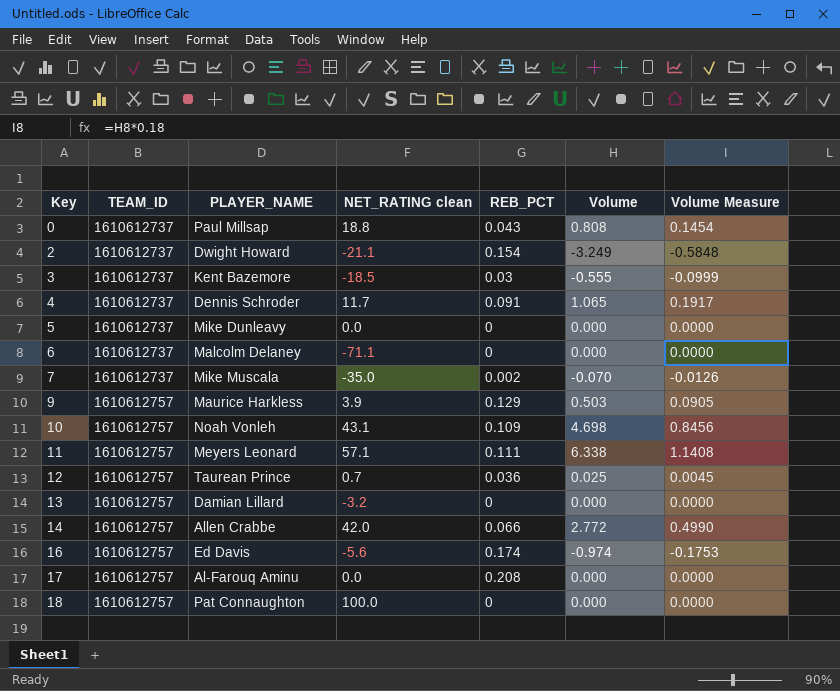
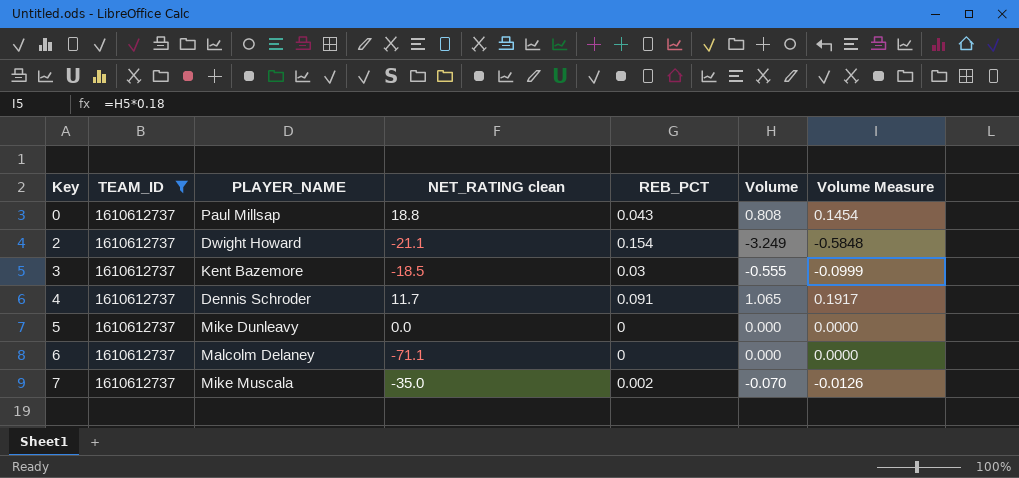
filter: none -> TEAM_ID = 1610612737

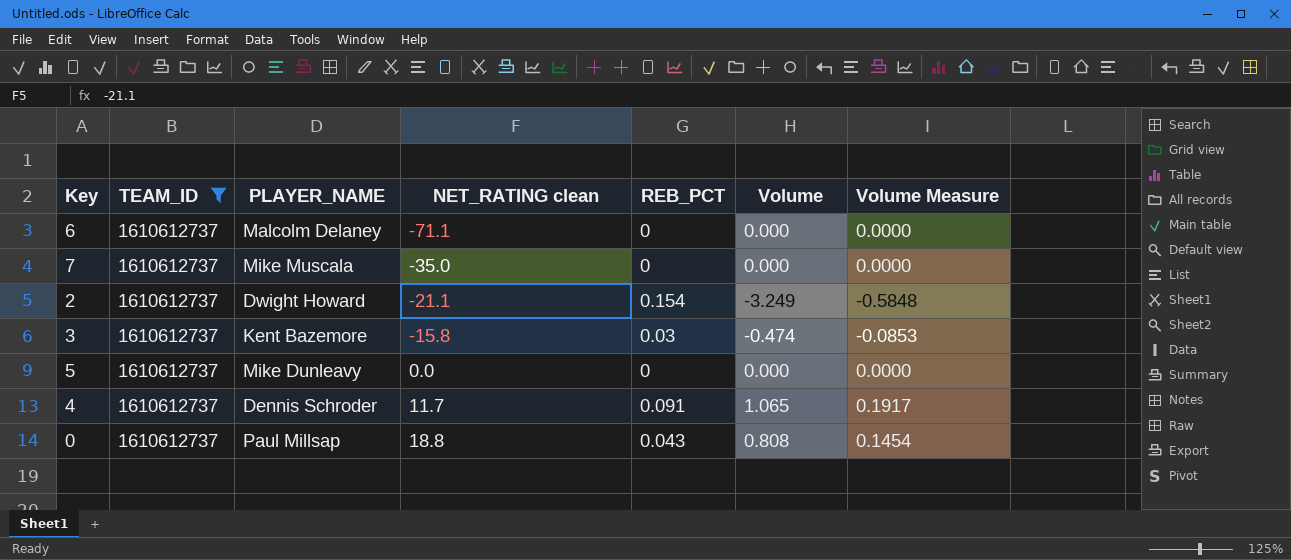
row order: Key ascending -> NET_RATING clean ascending
7 | REB_PCT: 0.002 -> 0
7 | Volume: -0.070 -> 0.000
7 | Volume Measure: -0.0126 -> 0.0000
3 | NET_RATING clean: -18.5 -> -15.8
3 | Volume: -0.555 -> -0.474
3 | Volume Measure: -0.0999 -> -0.0853

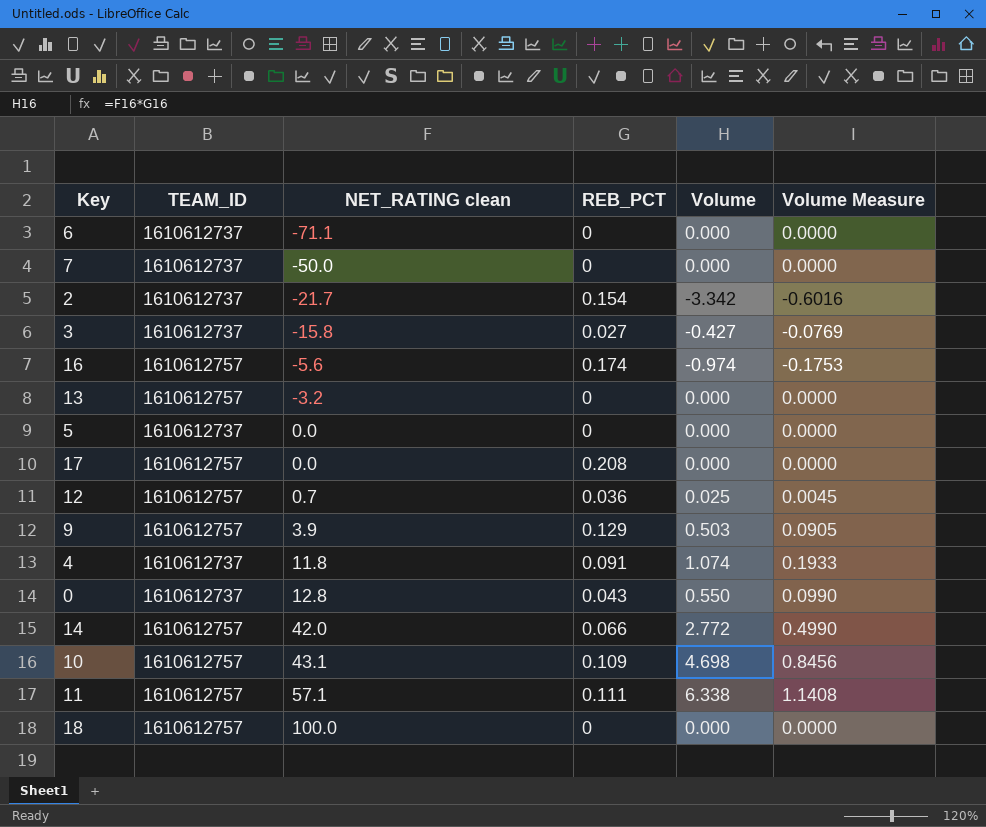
filter: TEAM_ID = 1610612737 -> none
column PLAYER_NAME | position: 3 -> none
7 | NET_RATING clean: -35.0 -> -50.0
2 | NET_RATING clean: -21.1 -> -21.7
2 | Volume: -3.249 -> -3.342
2 | Volume Measure: -0.5848 -> -0.6016
3 | REB_PCT: 0.03 -> 0.027
3 | Volume: -0.474 -> -0.427
3 | Volume Measure: -0.0853 -> -0.0769
4 | NET_RATING clean: 11.7 -> 11.8
4 | Volume: 1.065 -> 1.074
4 | Volume Measure: 0.1917 -> 0.1933
0 | NET_RATING clean: 18.8 -> 12.8
0 | Volume: 0.808 -> 0.550
0 | Volume Measure: 0.1454 -> 0.0990

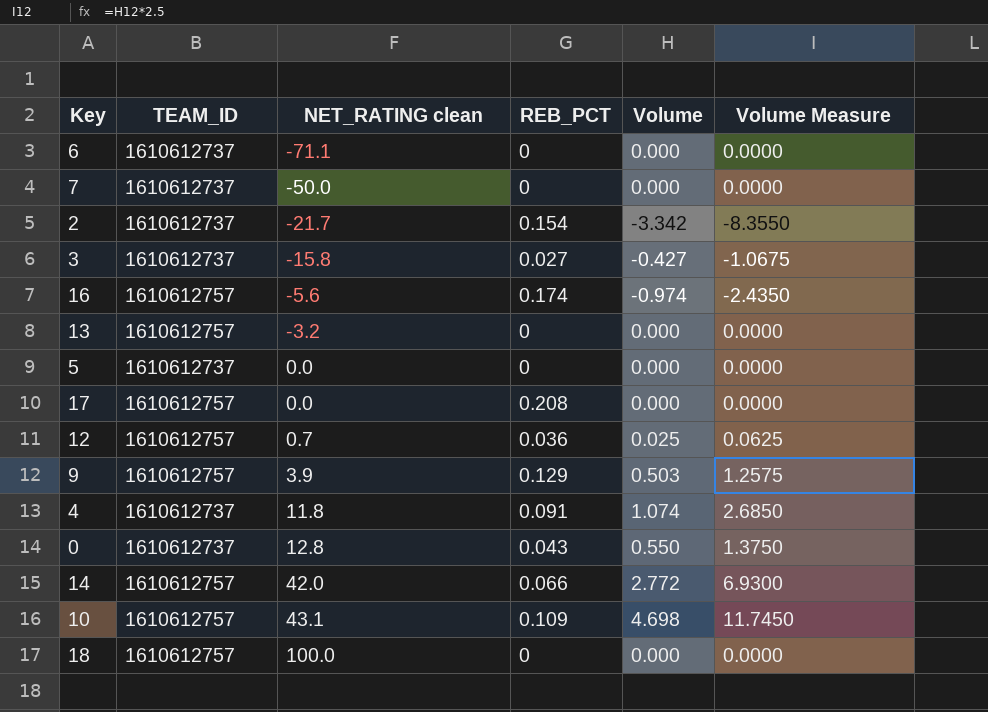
column Volume Measure | formula: [Volume] * 0.18 -> [Volume] * 2.5
row 11: 1610612757 | 57.1 | 0.111 | 6.338 | 1.1408 -> none

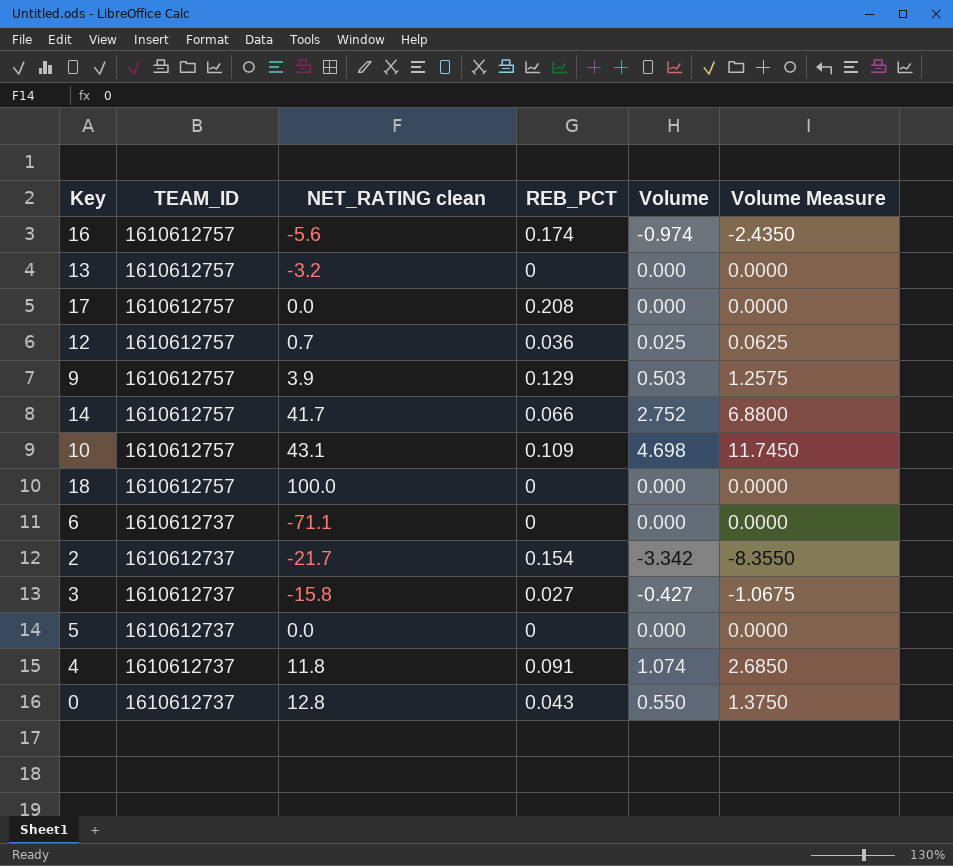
row order: NET_RATING clean ascending -> TEAM_ID descending
row 7: 1610612737 | -50.0 | 0 | 0.000 | 0.0000 -> none
14 | NET_RATING clean: 42.0 -> 41.7
14 | Volume: 2.772 -> 2.752
14 | Volume Measure: 6.9300 -> 6.8800

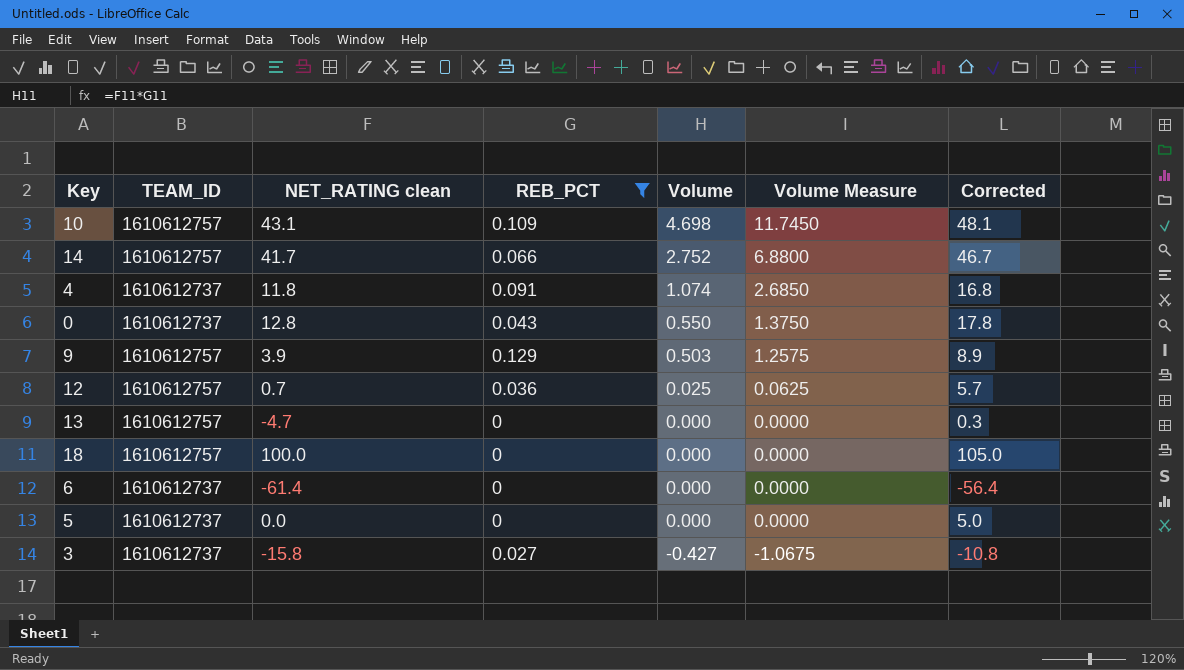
filter: none -> REB_PCT <= 0.129
row order: TEAM_ID descending -> Volume descending
column Corrected | formula: none -> [NET_RATING clean] + 5
13 | NET_RATING clean: -3.2 -> -4.7
6 | NET_RATING clean: -71.1 -> -61.4

